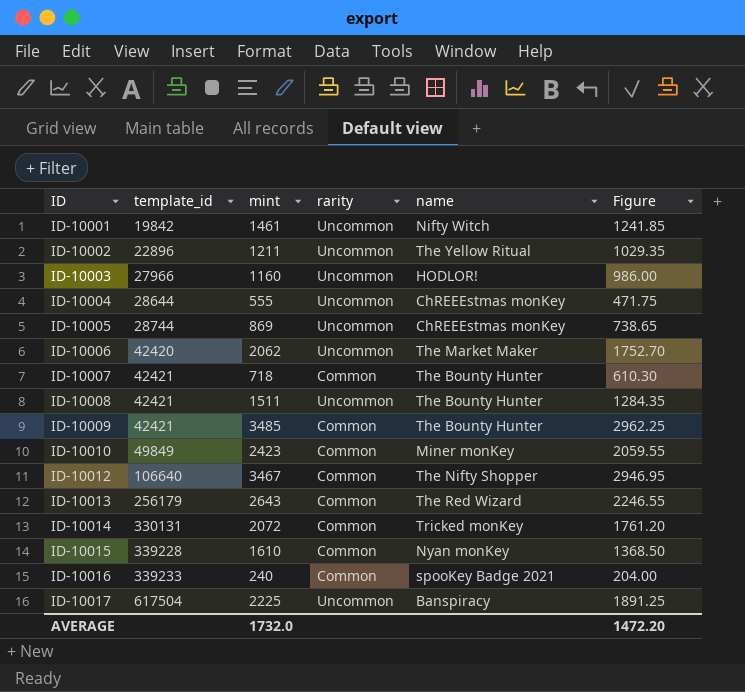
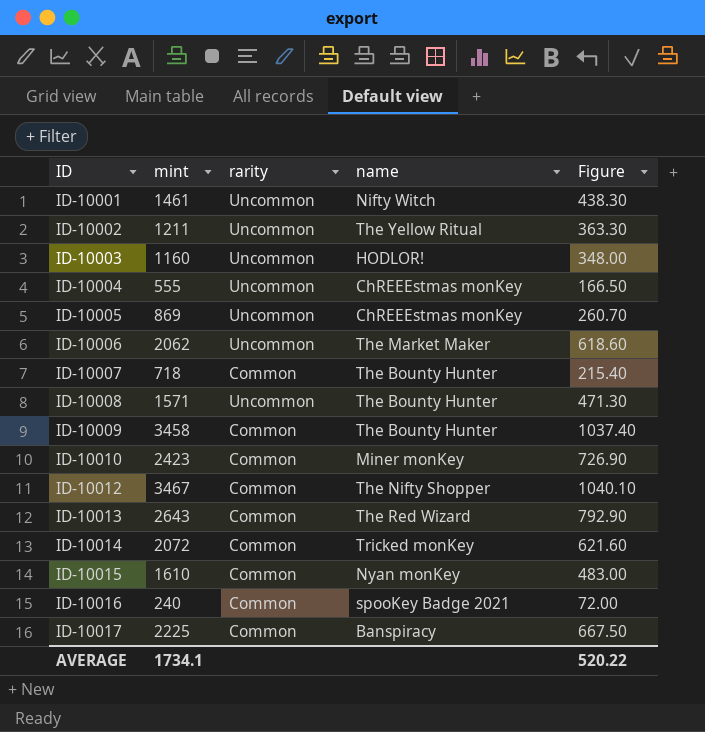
column template_id | position: 2 -> none
column Figure | formula: [mint] * 0.85 -> [mint] * 0.3
ID-10008 | mint: 1511 -> 1571
ID-10009 | mint: 3485 -> 3458
ID-10017 | rarity: Uncommon -> Common
AVERAGE | mint: 1732.0 -> 1734.1
AVERAGE | Figure: 1472.20 -> 520.22

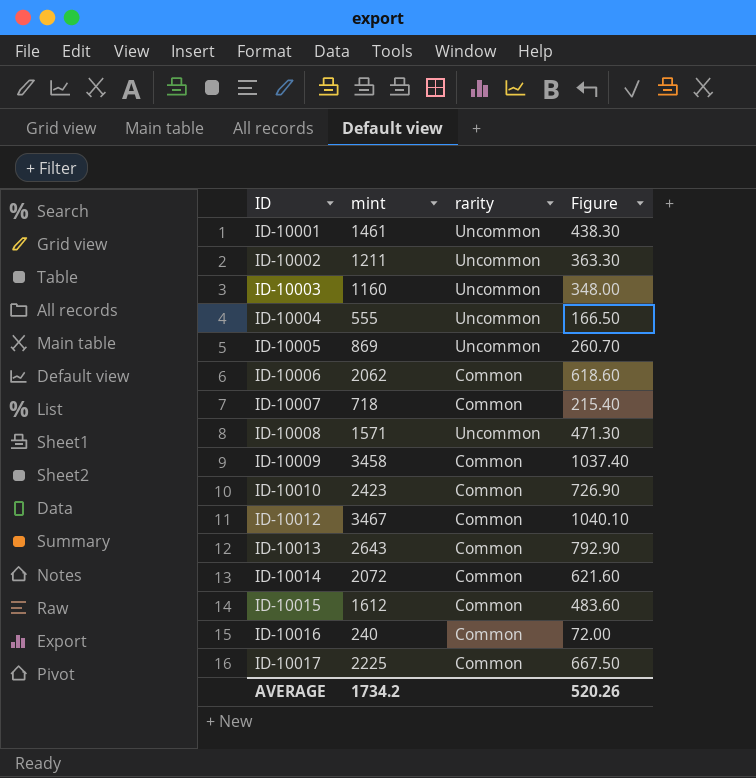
column name | position: 4 -> none
ID-10006 | rarity: Uncommon -> Common
ID-10015 | mint: 1610 -> 1612
ID-10015 | Figure: 483.00 -> 483.60
AVERAGE | mint: 1734.1 -> 1734.2
AVERAGE | Figure: 520.22 -> 520.26

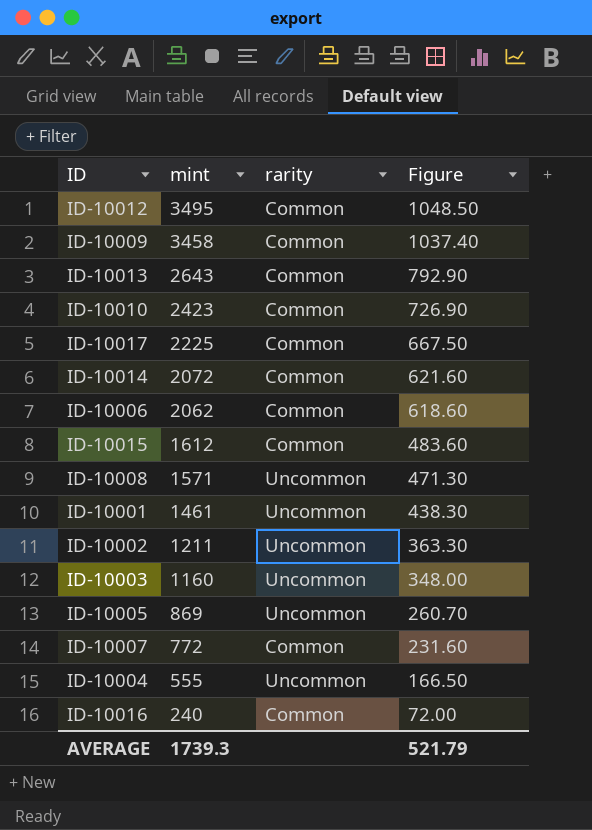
row order: ID ascending -> mint descending
ID-10012 | mint: 3467 -> 3495
ID-10012 | Figure: 1040.10 -> 1048.50
ID-10007 | mint: 718 -> 772
ID-10007 | Figure: 215.40 -> 231.60
AVERAGE | mint: 1734.2 -> 1739.3
AVERAGE | Figure: 520.26 -> 521.79

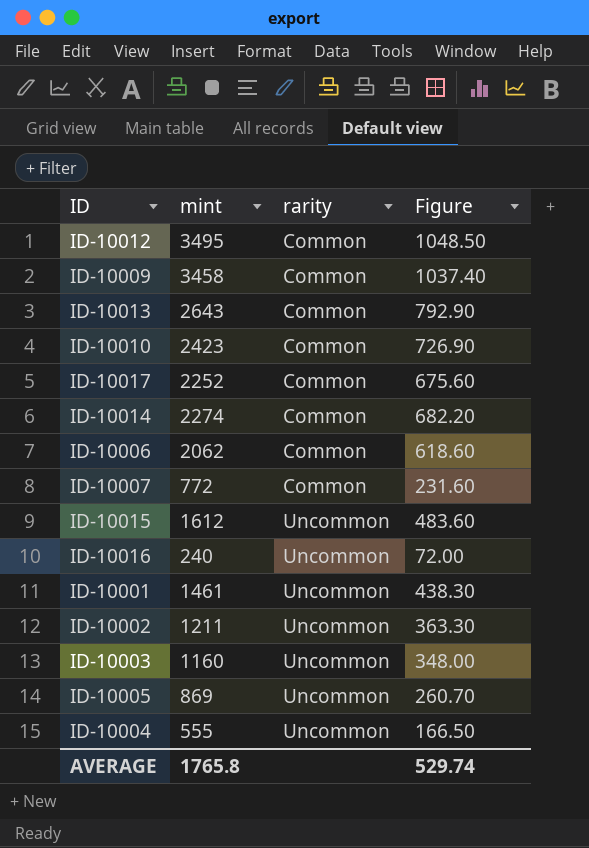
row order: mint descending -> rarity ascending
row ID-10008: 1571 | Uncommon | 471.30 -> none
ID-10017 | mint: 2225 -> 2252
ID-10017 | Figure: 667.50 -> 675.60
ID-10014 | mint: 2072 -> 2274
ID-10014 | Figure: 621.60 -> 682.20
ID-10015 | rarity: Common -> Uncommon
ID-10016 | rarity: Common -> Uncommon
AVERAGE | mint: 1739.3 -> 1765.8
AVERAGE | Figure: 521.79 -> 529.74

